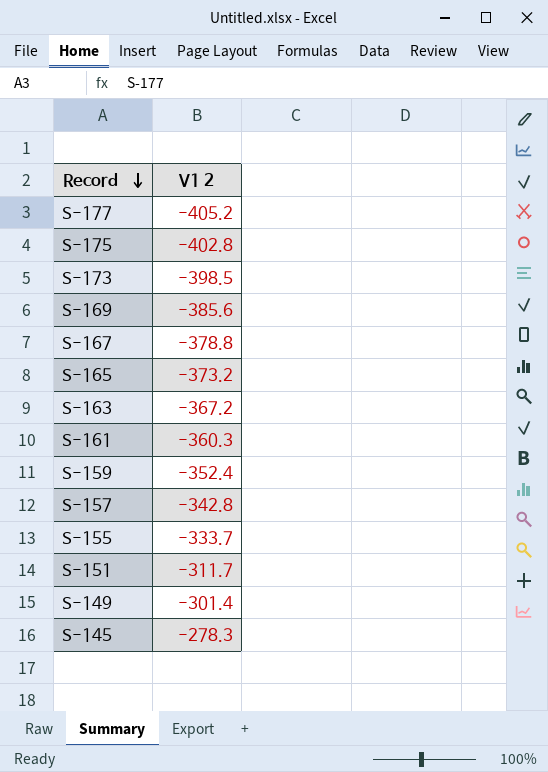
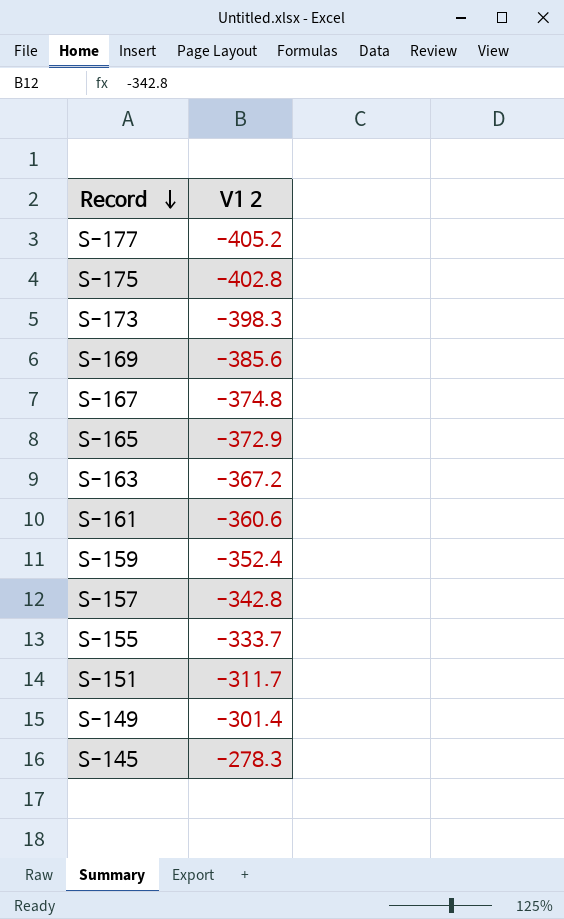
S-173 | V1 2: -398.5 -> -398.3
S-167 | V1 2: -378.8 -> -374.8
S-165 | V1 2: -373.2 -> -372.9
S-161 | V1 2: -360.3 -> -360.6

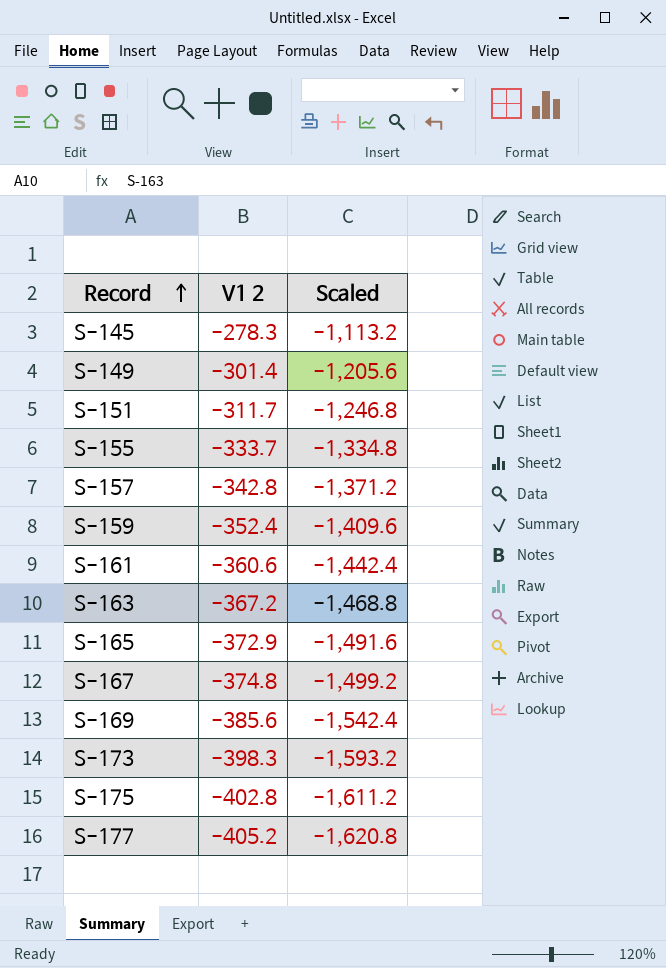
row order: Record descending -> Record ascending
column Scaled | formula: none -> [V1 2] * 4

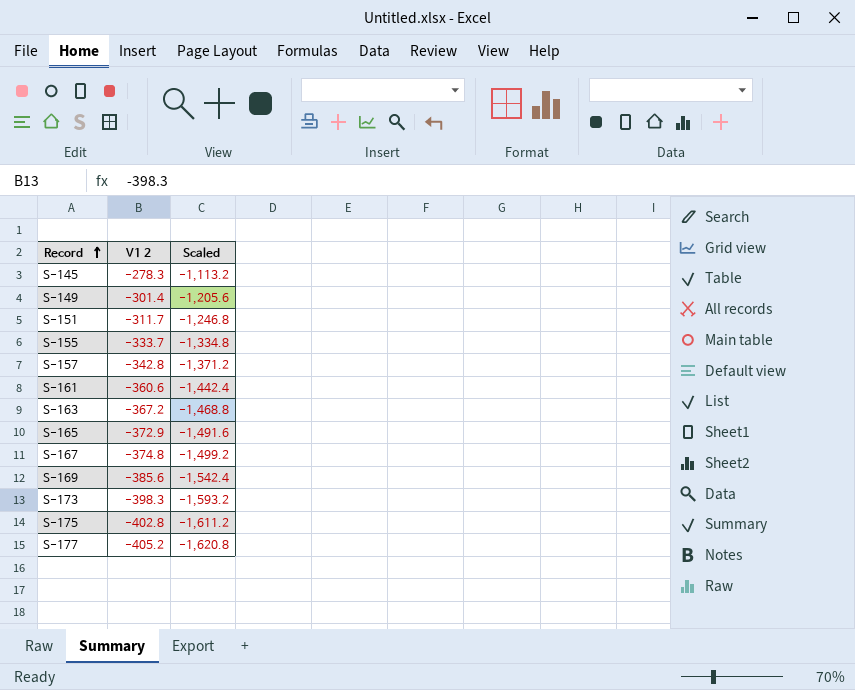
row S-159: -352.4 | -1,409.6 -> none

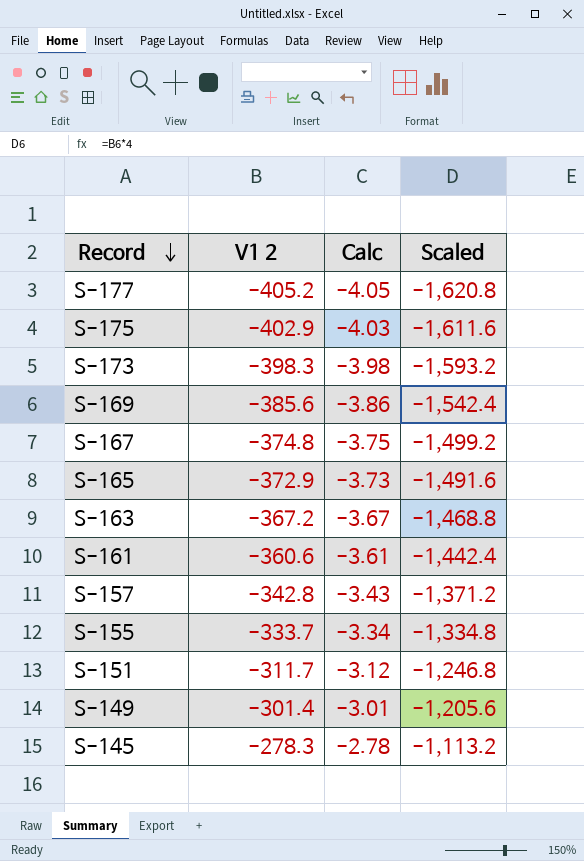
row order: Record ascending -> Record descending
column Calc | formula: none -> [V1 2] * 0.01
S-175 | V1 2: -402.8 -> -402.9
S-175 | Scaled: -1,611.2 -> -1,611.6

